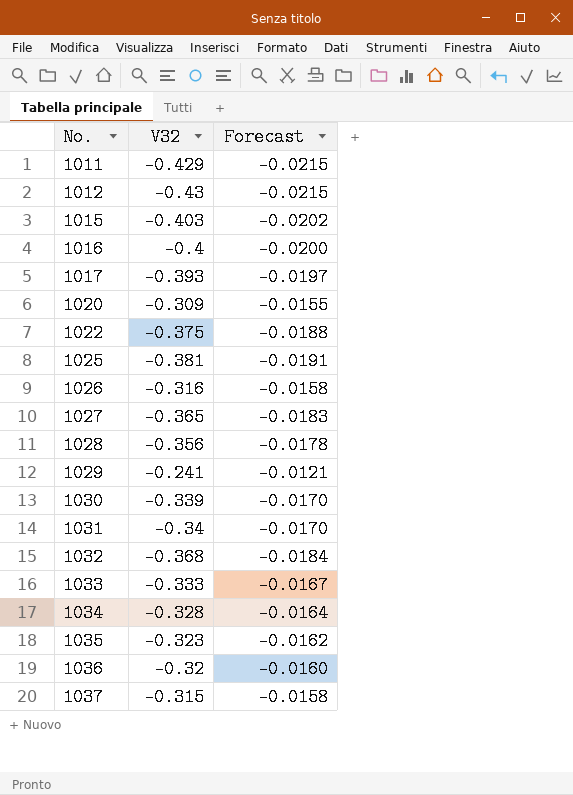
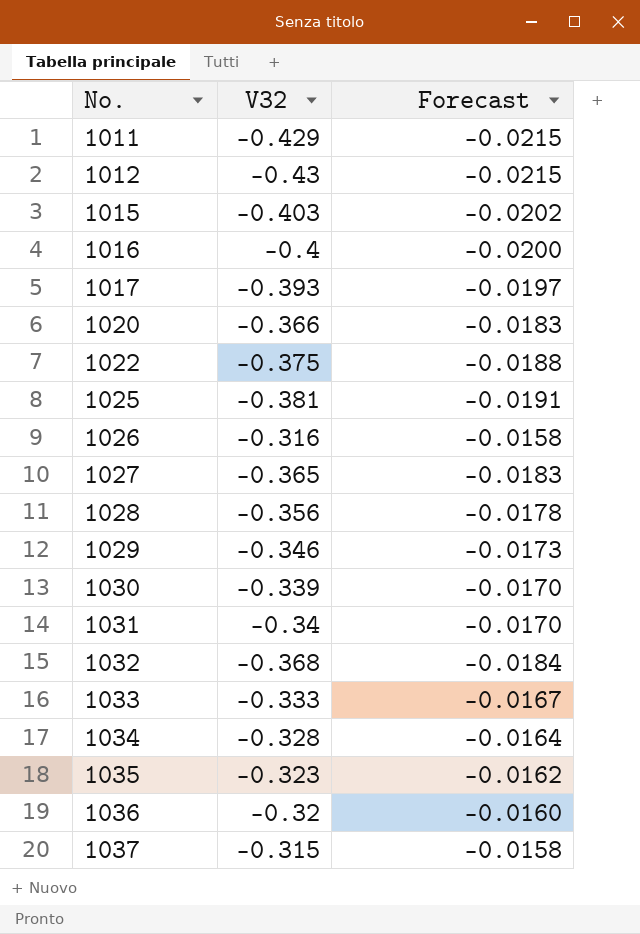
1020 | V32: -0.309 -> -0.366
1020 | Forecast: -0.0155 -> -0.0183
1029 | V32: -0.241 -> -0.346
1029 | Forecast: -0.0121 -> -0.0173

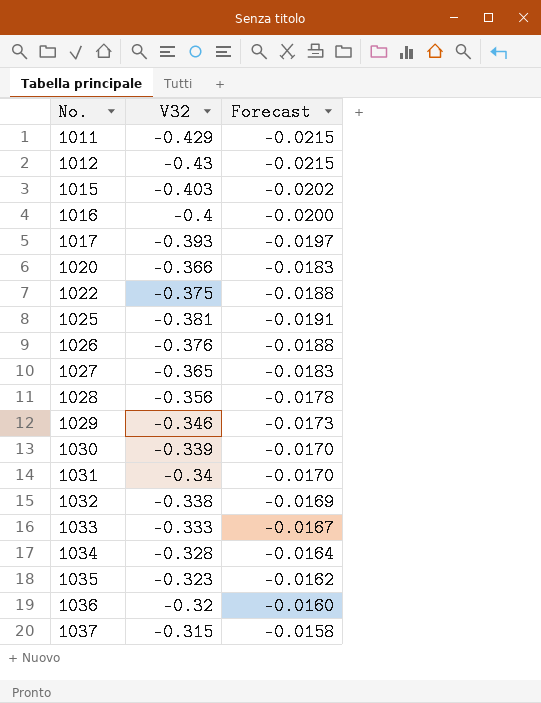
1026 | V32: -0.316 -> -0.376
1026 | Forecast: -0.0158 -> -0.0188
1032 | V32: -0.368 -> -0.338
1032 | Forecast: -0.0184 -> -0.0169

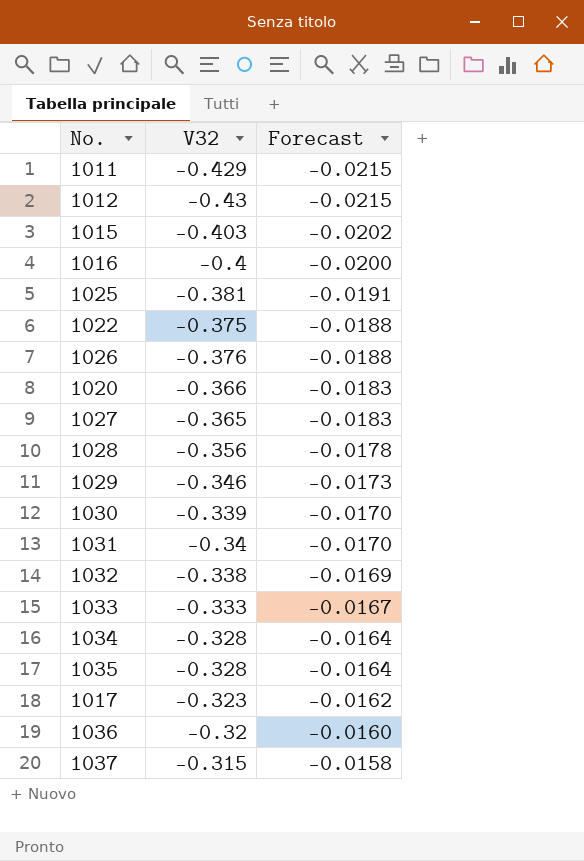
row order: No. ascending -> Forecast ascending
1035 | V32: -0.323 -> -0.328
1035 | Forecast: -0.0162 -> -0.0164
1017 | V32: -0.393 -> -0.323
1017 | Forecast: -0.0197 -> -0.0162

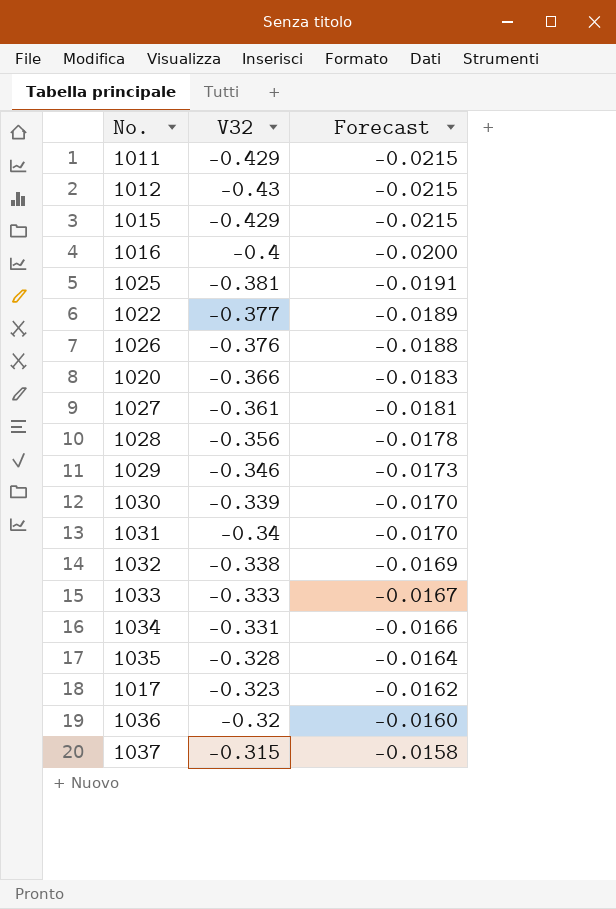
1015 | V32: -0.403 -> -0.429
1015 | Forecast: -0.0202 -> -0.0215
1022 | V32: -0.375 -> -0.377
1022 | Forecast: -0.0188 -> -0.0189
1027 | V32: -0.365 -> -0.361
1027 | Forecast: -0.0183 -> -0.0181
1034 | V32: -0.328 -> -0.331
1034 | Forecast: -0.0164 -> -0.0166

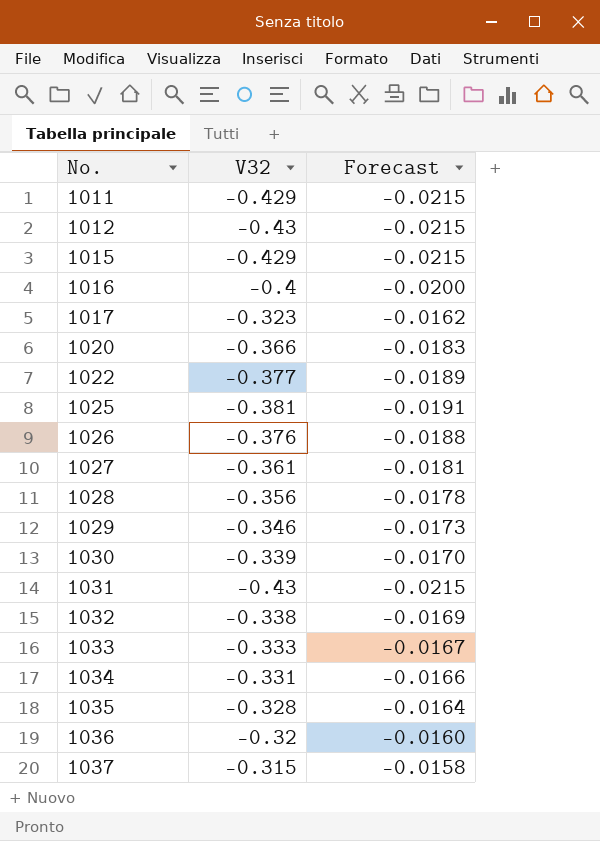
row order: Forecast ascending -> No. ascending
1031 | V32: -0.34 -> -0.43
1031 | Forecast: -0.0170 -> -0.0215

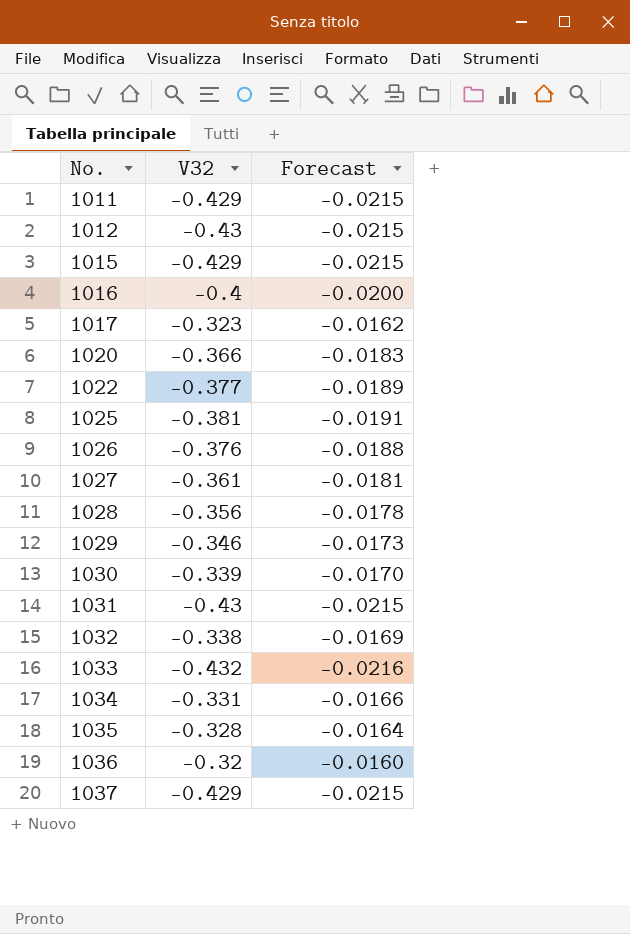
1033 | V32: -0.333 -> -0.432
1033 | Forecast: -0.0167 -> -0.0216
1037 | V32: -0.315 -> -0.429
1037 | Forecast: -0.0158 -> -0.0215

